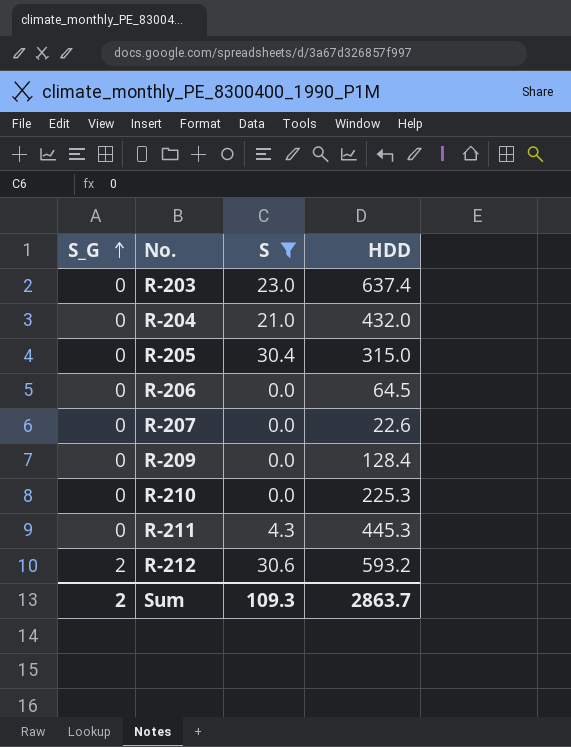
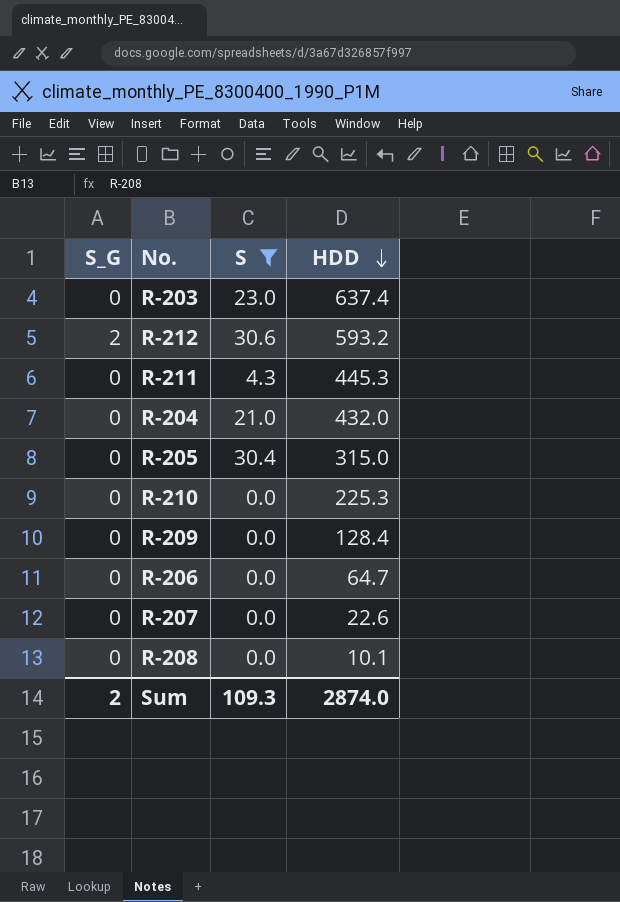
row order: S_G ascending -> HDD descending
R-206 | HDD: 64.5 -> 64.7
row R-208: none -> 0 | 0.0 | 10.1
Sum | HDD: 2863.7 -> 2874.0

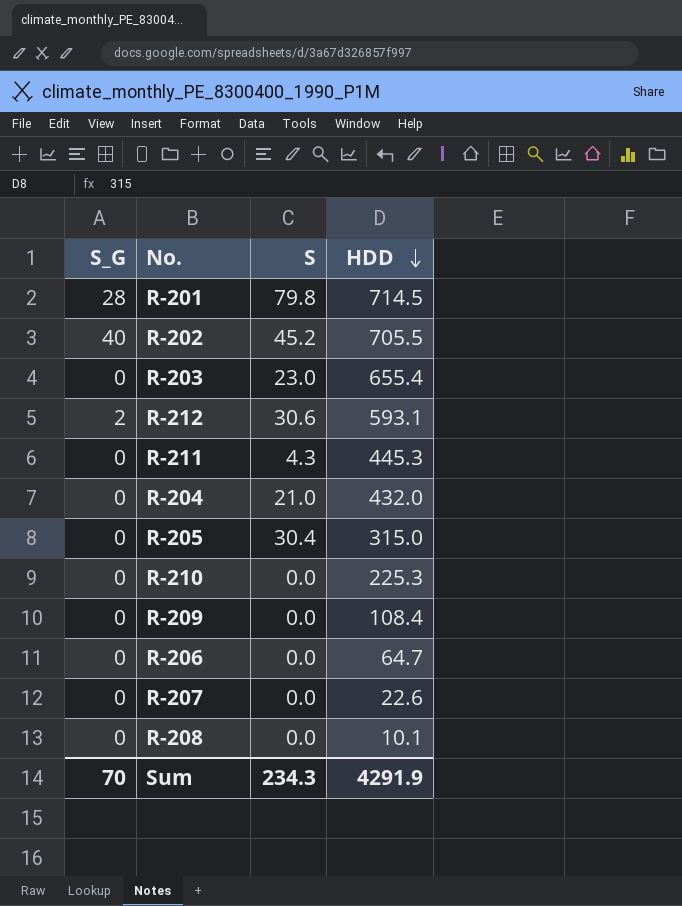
filter: S <= 30.6 -> none
R-203 | HDD: 637.4 -> 655.4
R-212 | HDD: 593.2 -> 593.1
R-209 | HDD: 128.4 -> 108.4
Sum | S_G: 2 -> 70
Sum | S: 109.3 -> 234.3
Sum | HDD: 2874.0 -> 4291.9

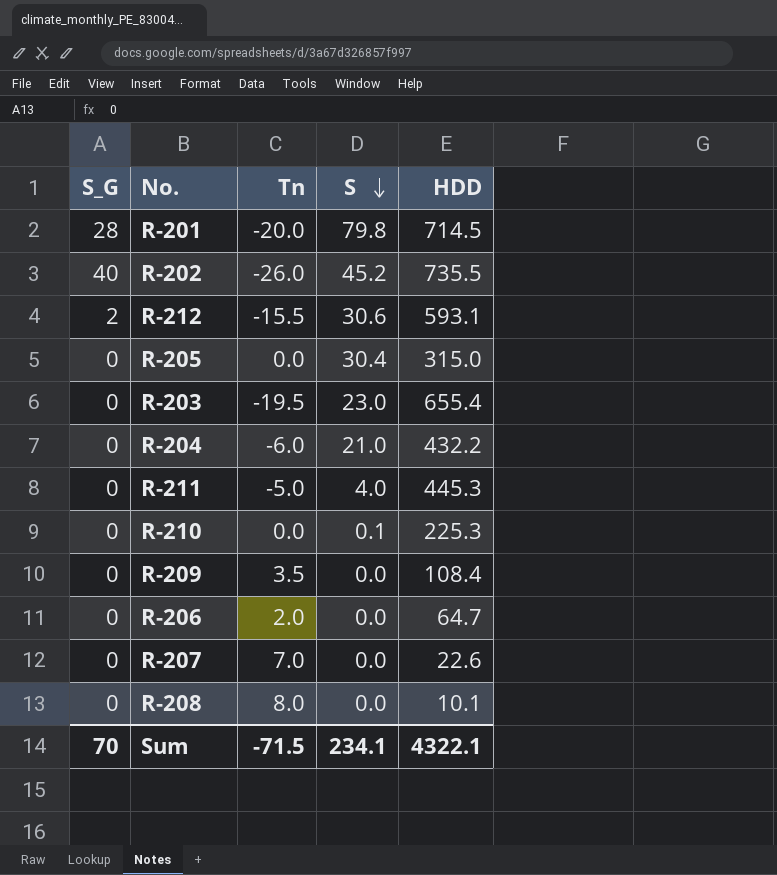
row order: HDD descending -> S descending
column Tn | position: none -> 3
R-202 | HDD: 705.5 -> 735.5
R-204 | HDD: 432.0 -> 432.2
R-211 | S: 4.3 -> 4.0
R-210 | S: 0.0 -> 0.1
Sum | S: 234.3 -> 234.1
Sum | HDD: 4291.9 -> 4322.1

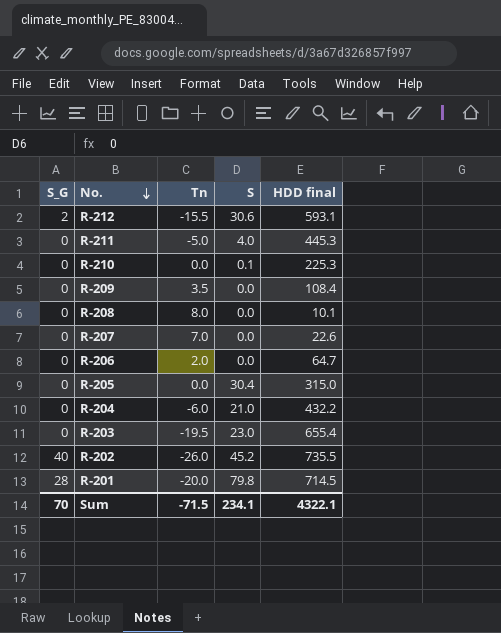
row order: S descending -> No. descending
column name: HDD -> HDD final

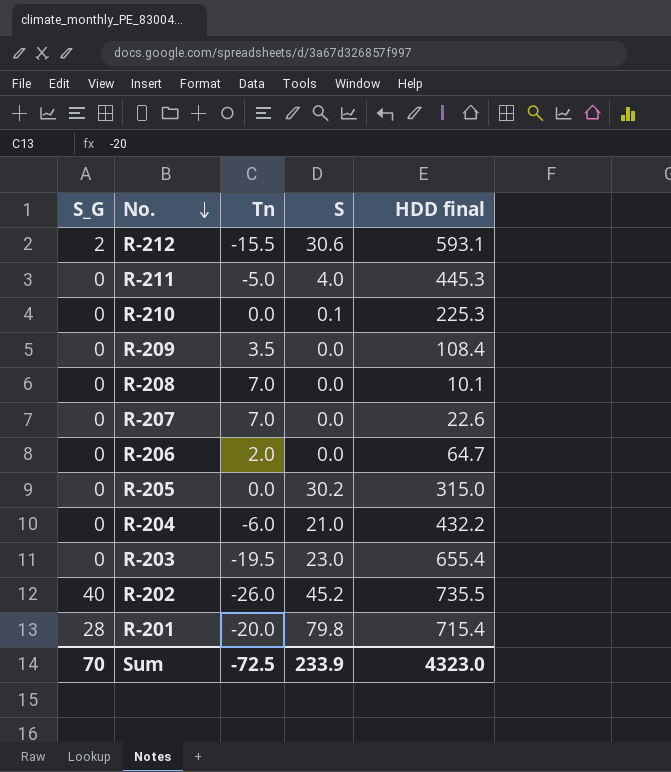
R-208 | Tn: 8.0 -> 7.0
R-205 | S: 30.4 -> 30.2
R-201 | HDD final: 714.5 -> 715.4
Sum | Tn: -71.5 -> -72.5
Sum | S: 234.1 -> 233.9
Sum | HDD final: 4322.1 -> 4323.0

